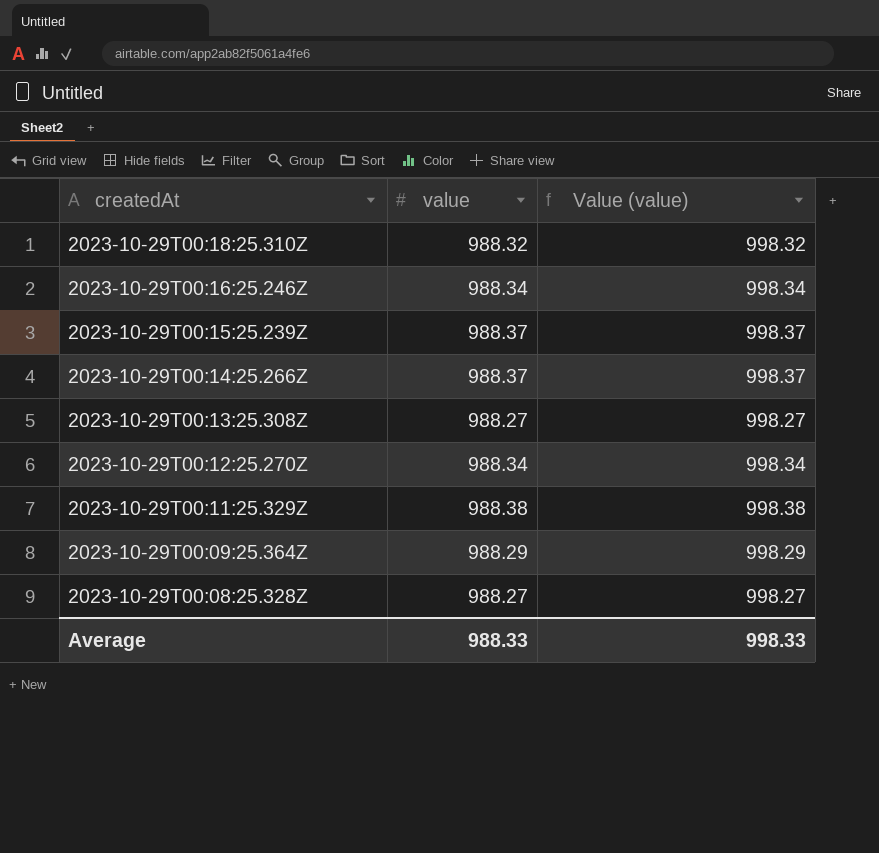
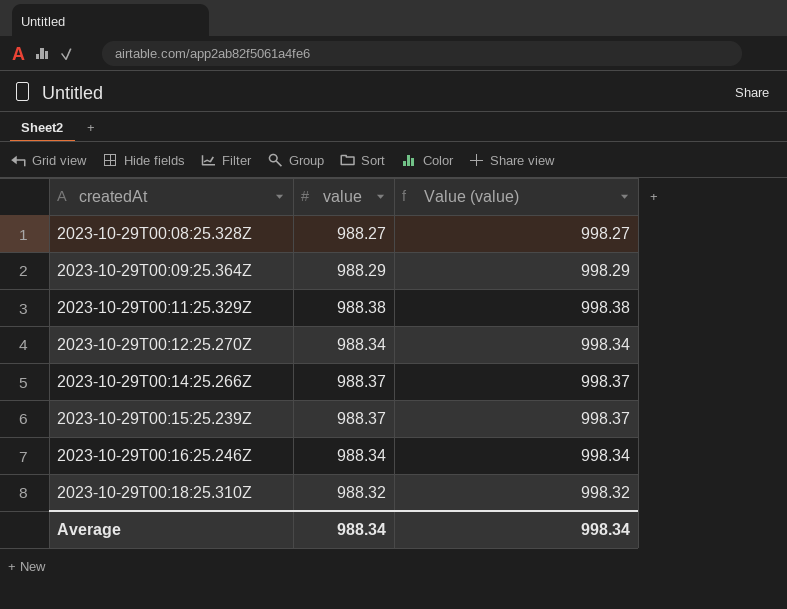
row order: createdAt descending -> createdAt ascending
row 2023-10-29T00:13:25.308Z: 988.27 | 998.27 -> none
Average | value: 988.33 -> 988.34
Average | Value (value): 998.33 -> 998.34

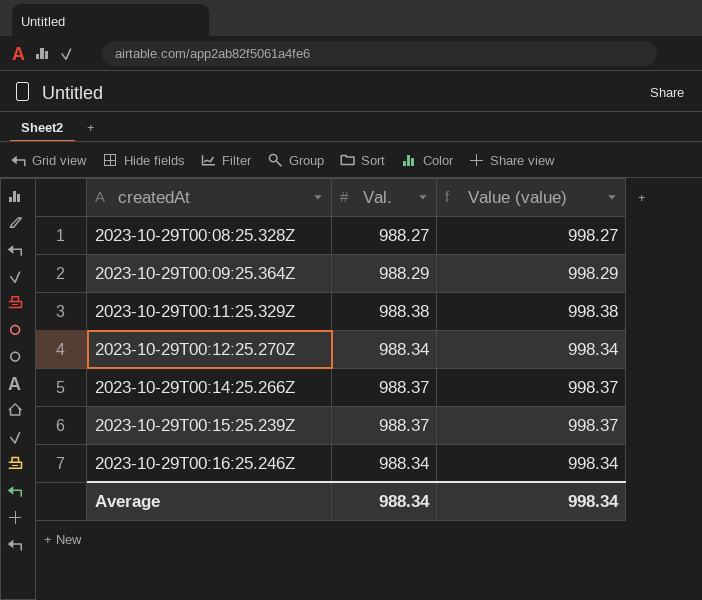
column name: value -> Val.
row 2023-10-29T00:18:25.310Z: 988.32 | 998.32 -> none

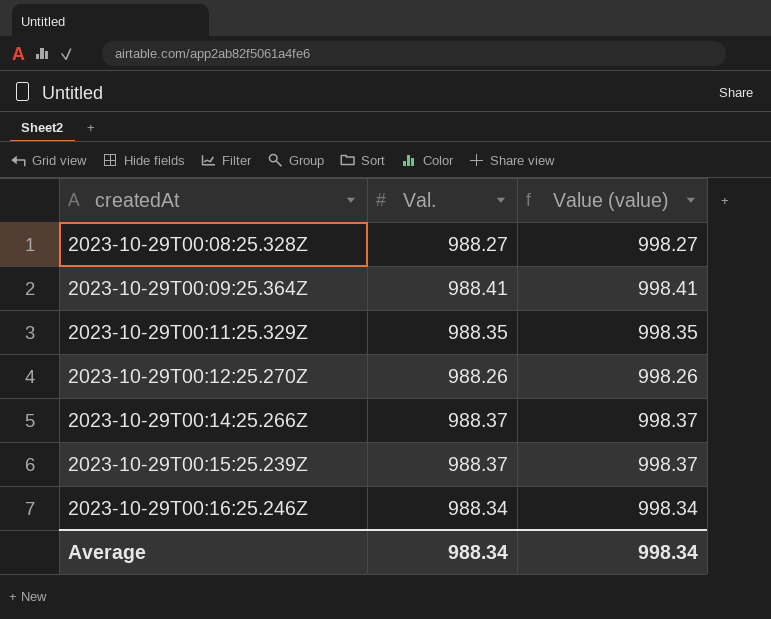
2023-10-29T00:09:25.364Z | Val.: 988.29 -> 988.41
2023-10-29T00:09:25.364Z | Value (value): 998.29 -> 998.41
2023-10-29T00:11:25.329Z | Val.: 988.38 -> 988.35
2023-10-29T00:11:25.329Z | Value (value): 998.38 -> 998.35
2023-10-29T00:12:25.270Z | Val.: 988.34 -> 988.26
2023-10-29T00:12:25.270Z | Value (value): 998.34 -> 998.26

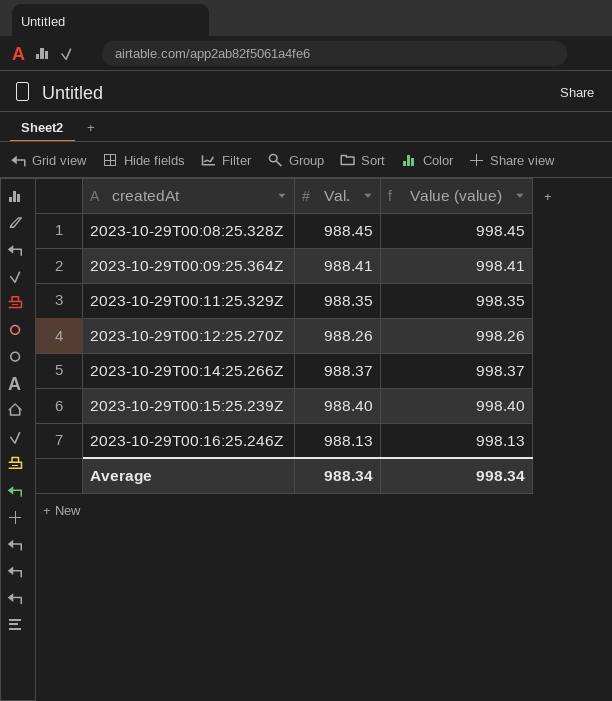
2023-10-29T00:08:25.328Z | Val.: 988.27 -> 988.45
2023-10-29T00:08:25.328Z | Value (value): 998.27 -> 998.45
2023-10-29T00:15:25.239Z | Val.: 988.37 -> 988.40
2023-10-29T00:15:25.239Z | Value (value): 998.37 -> 998.40
2023-10-29T00:16:25.246Z | Val.: 988.34 -> 988.13
2023-10-29T00:16:25.246Z | Value (value): 998.34 -> 998.13

